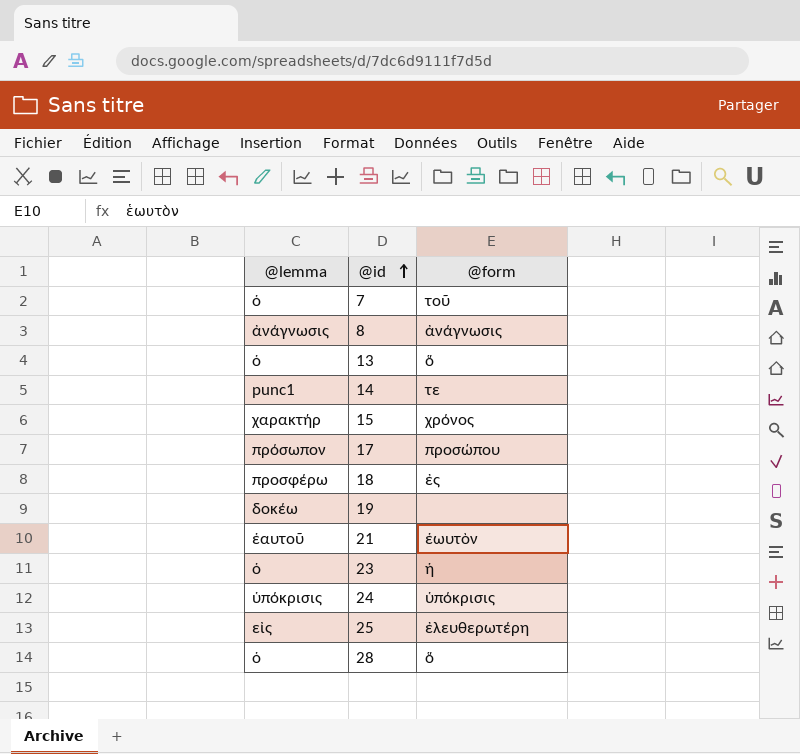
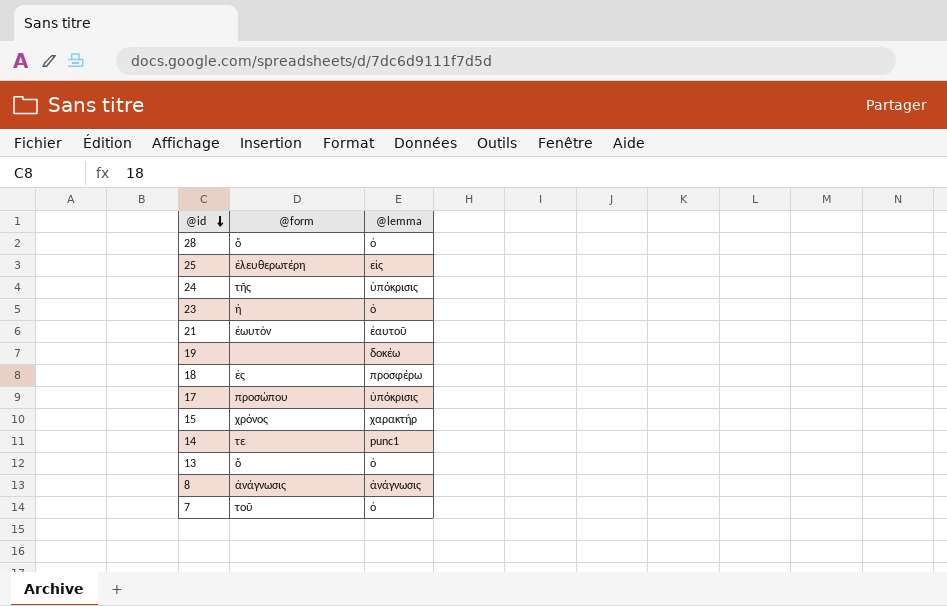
row order: @id ascending -> @id descending
column @lemma | position: 1 -> 3
24 | @form: ὑπόκρισις -> τῆς
17 | @lemma: πρόσωπον -> ὑπόκρισις

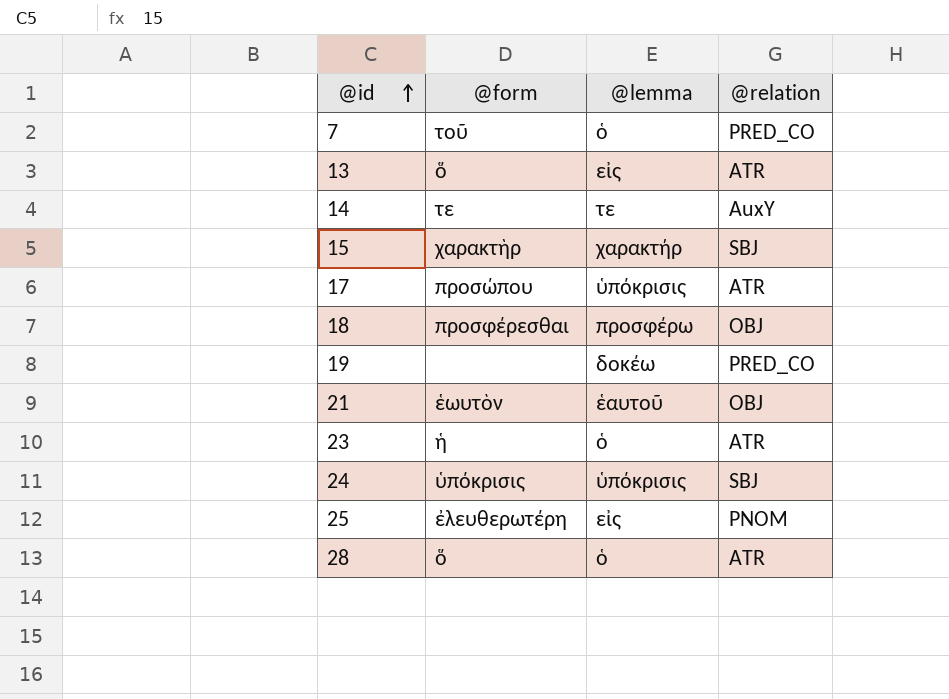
row order: @id descending -> @id ascending
column @relation | position: none -> 4
row 8: ἀνάγνωσις | ἀνάγνωσις -> none
13 | @lemma: ὁ -> εἰς
14 | @lemma: punc1 -> τε
15 | @form: χρόνος -> χαρακτὴρ
18 | @form: ἐς -> προσφέρεσθαι
24 | @form: τῆς -> ὑπόκρισις

